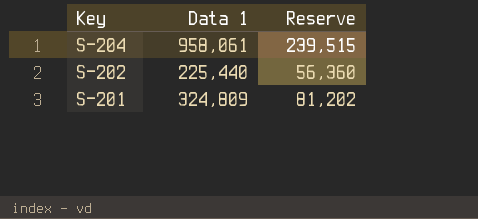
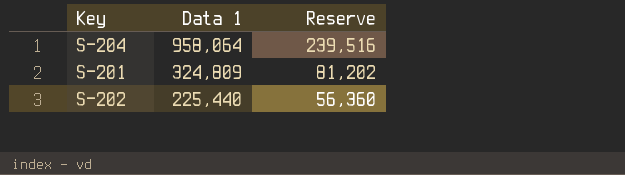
row order: Key descending -> Data 1 descending
S-204 | Data 1: 958,061 -> 958,064
S-204 | Reserve: 239,515 -> 239,516

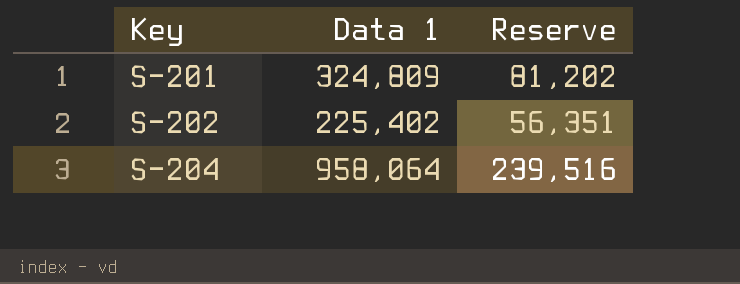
row order: Data 1 descending -> Key ascending
S-202 | Data 1: 225,440 -> 225,402
S-202 | Reserve: 56,360 -> 56,351

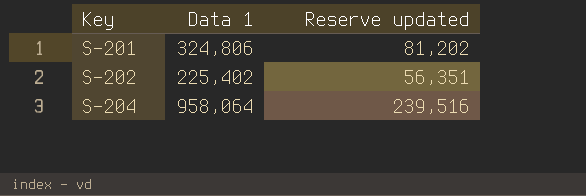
column name: Reserve -> Reserve updated
S-201 | Data 1: 324,809 -> 324,806

